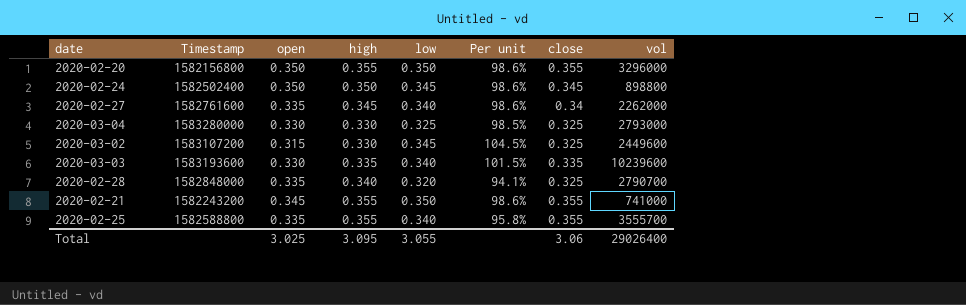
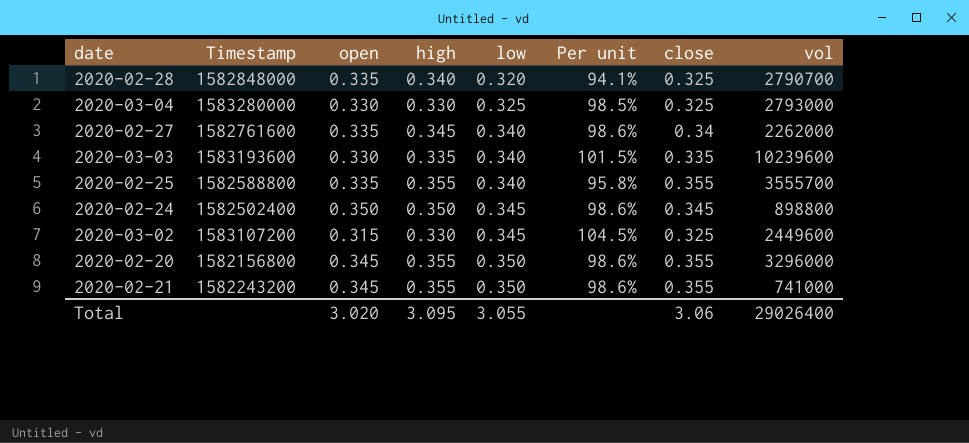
row order: none -> low ascending
2020-02-20 | open: 0.350 -> 0.345
Total | open: 3.025 -> 3.020

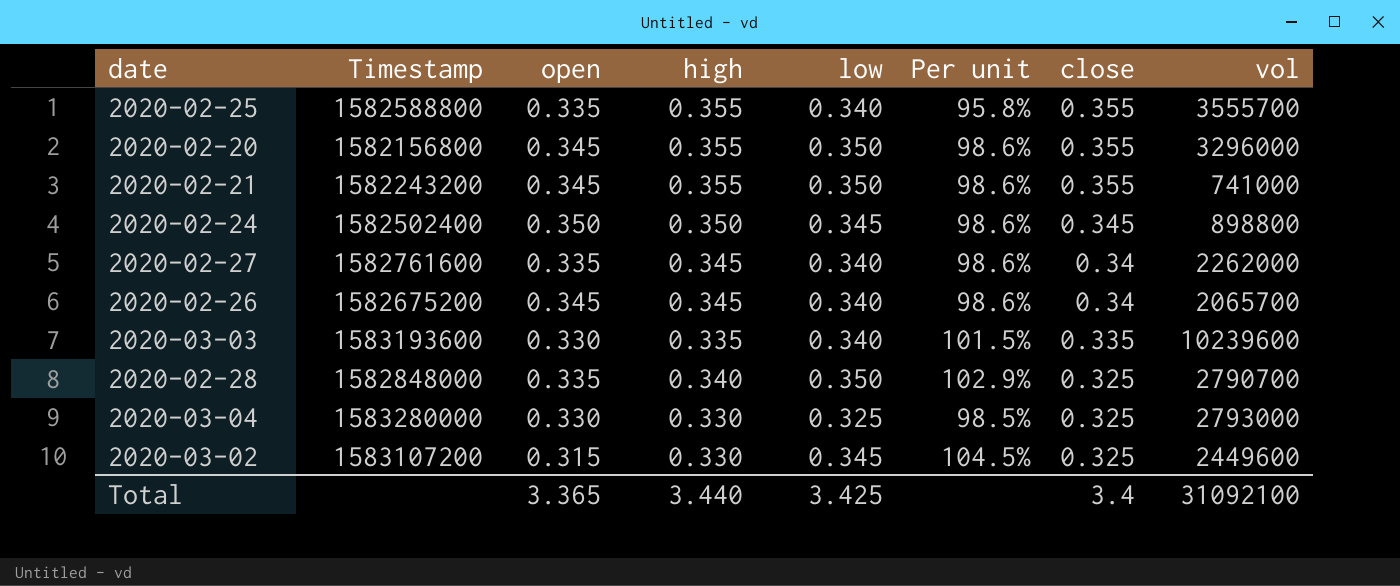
row order: low ascending -> close descending
row 2020-02-26: none -> 1582675200 | 0.345 | 0.345 | 0.340 | 98.6% | 0.34 | 2065700
2020-02-28 | low: 0.320 -> 0.350
2020-02-28 | Per unit: 94.1% -> 102.9%
Total | open: 3.020 -> 3.365
Total | high: 3.095 -> 3.440
Total | low: 3.055 -> 3.425
Total | close: 3.06 -> 3.4
Total | vol: 29026400 -> 31092100

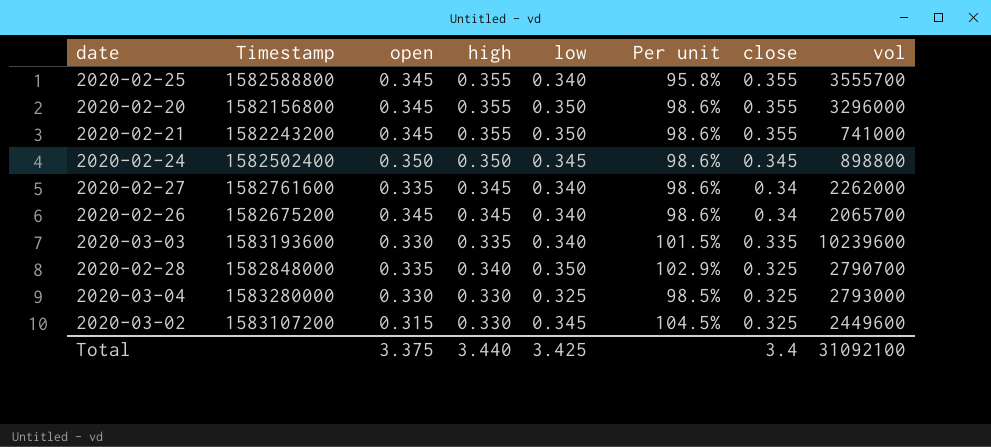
2020-02-25 | open: 0.335 -> 0.345
Total | open: 3.365 -> 3.375

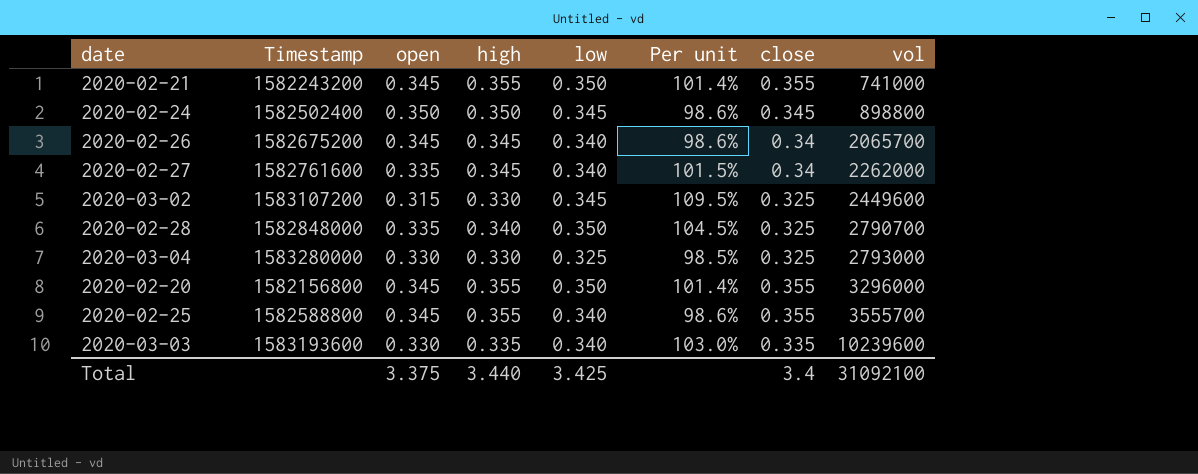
row order: close descending -> vol ascending
column Per unit | formula: [low] / [high] -> [low] / [open]

